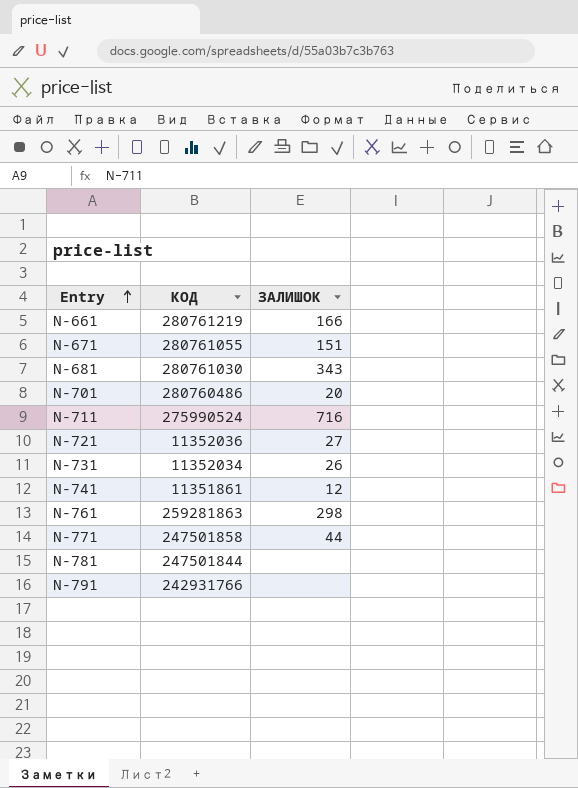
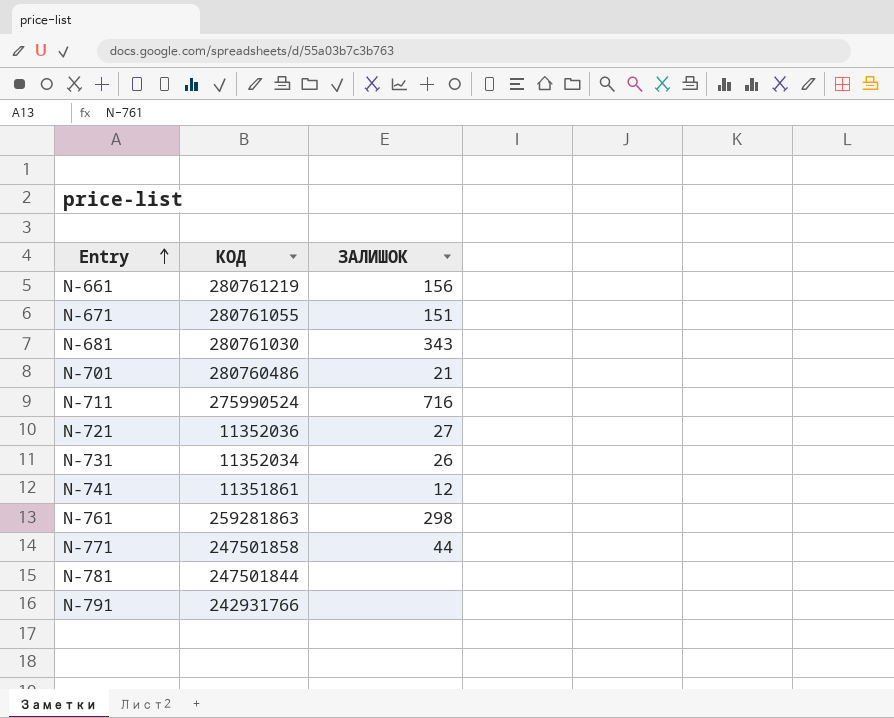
N-661 | ЗАЛИШОК: 166 -> 156
N-701 | ЗАЛИШОК: 20 -> 21

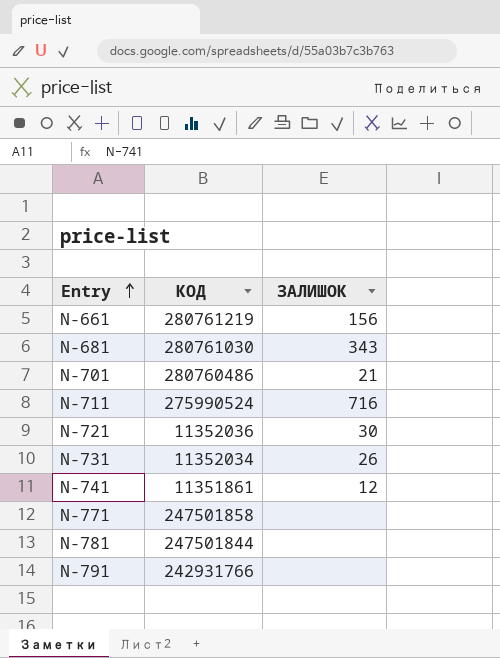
row N-671: 280761055 | 151 -> none
row N-761: 259281863 | 298 -> none
N-721 | ЗАЛИШОК: 27 -> 30
N-771 | ЗАЛИШОК: 44 -> none

